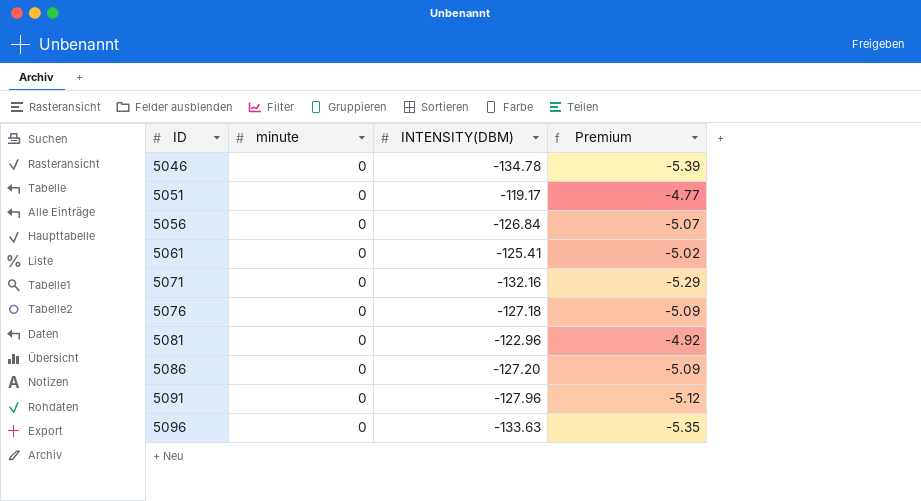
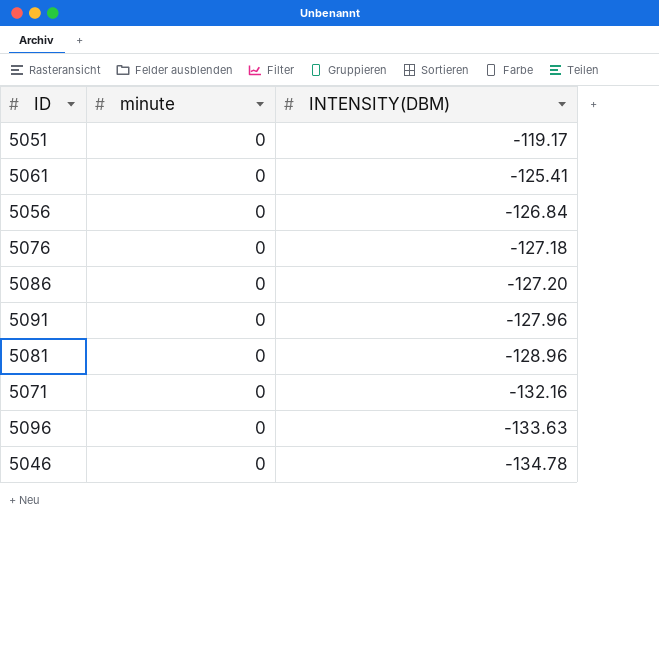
row order: ID ascending -> INTENSITY(DBM) descending
column Premium | formula: [INTENSITY(DBM)] * 0.04 -> none
5081 | INTENSITY(DBM): -122.96 -> -128.96

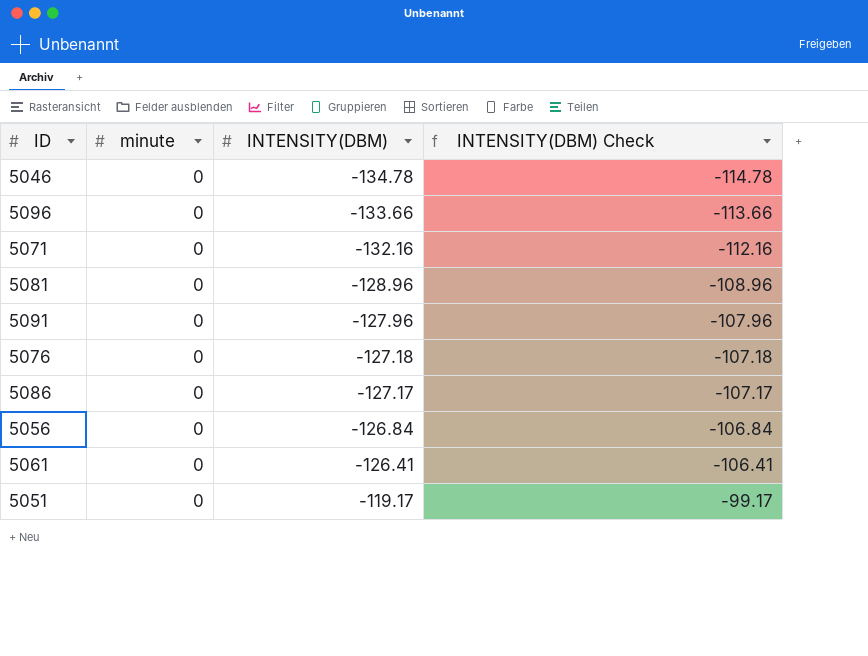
row order: INTENSITY(DBM) descending -> INTENSITY(DBM) ascending
column INTENSITY(DBM) Check | formula: none -> [INTENSITY(DBM)] + 20
5096 | INTENSITY(DBM): -133.63 -> -133.66
5086 | INTENSITY(DBM): -127.20 -> -127.17
5061 | INTENSITY(DBM): -125.41 -> -126.41

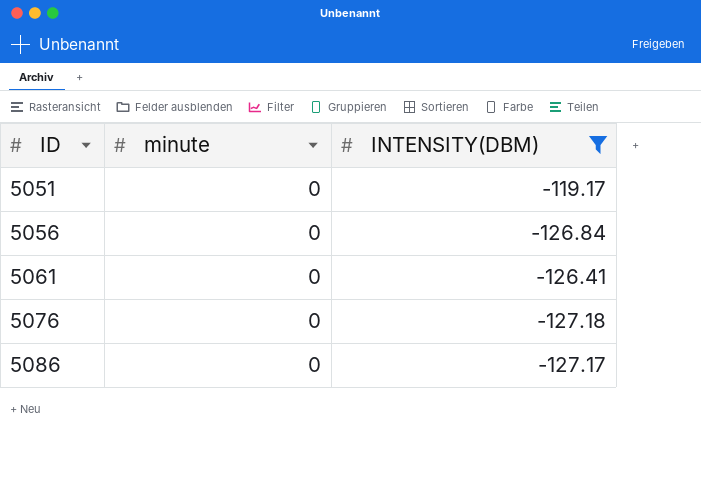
filter: none -> INTENSITY(DBM) >= -127.18
row order: INTENSITY(DBM) ascending -> ID ascending
column INTENSITY(DBM) Check | formula: [INTENSITY(DBM)] + 20 -> none

